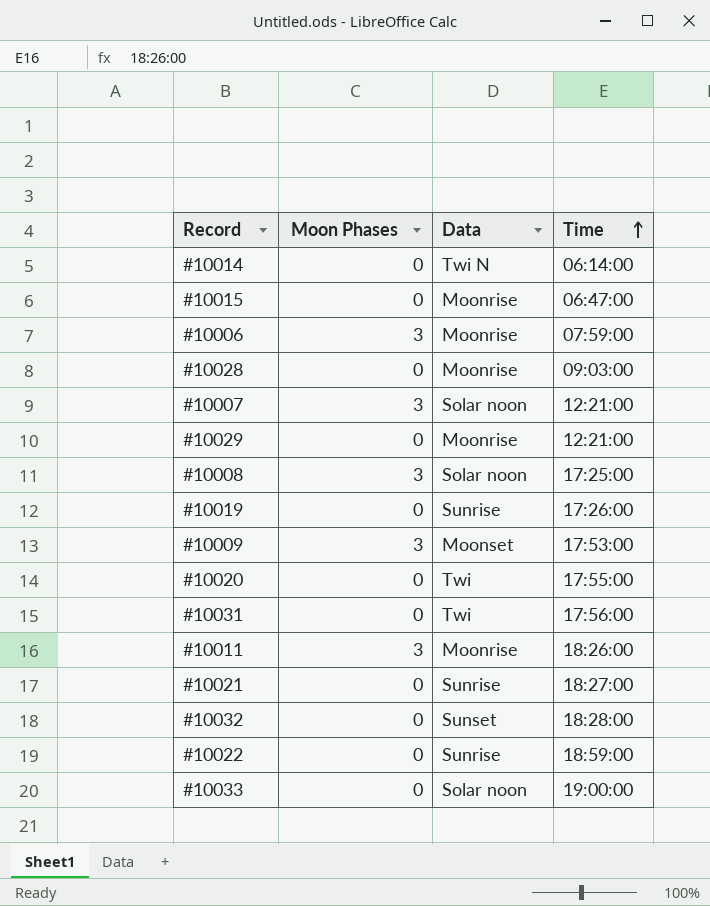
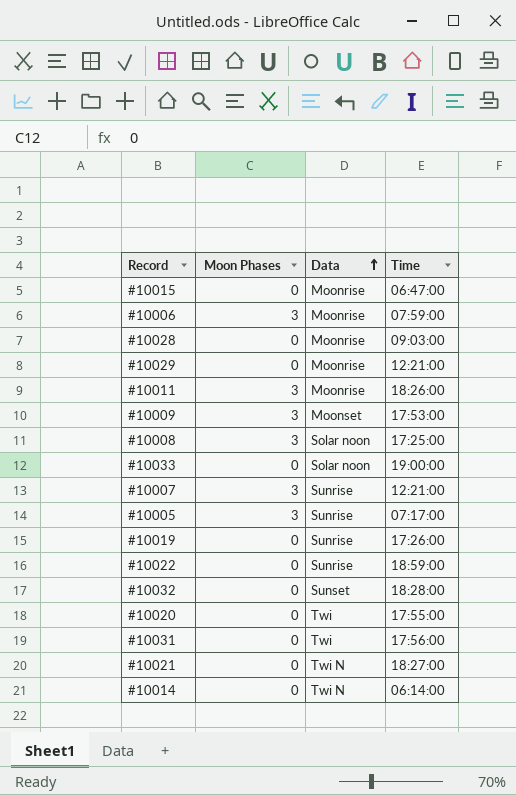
row order: Time ascending -> Data ascending
#10007 | Data: Solar noon -> Sunrise
row #10005: none -> 3 | Sunrise | 07:17:00
#10021 | Data: Sunrise -> Twi N

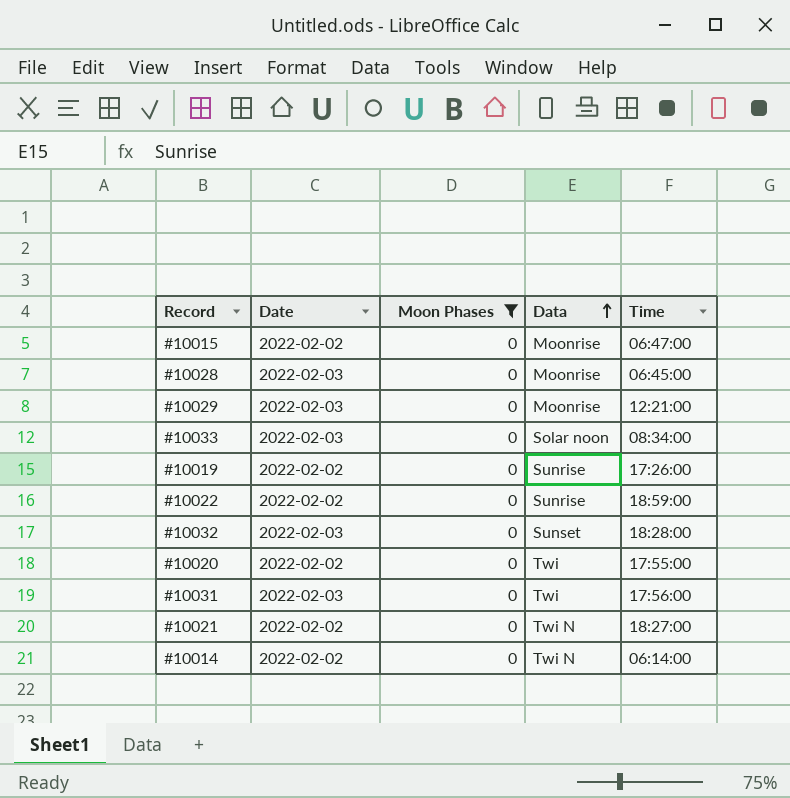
filter: none -> Moon Phases = 0
column Date | position: none -> 2
#10028 | Time: 09:03:00 -> 06:45:00
#10033 | Time: 19:00:00 -> 08:34:00

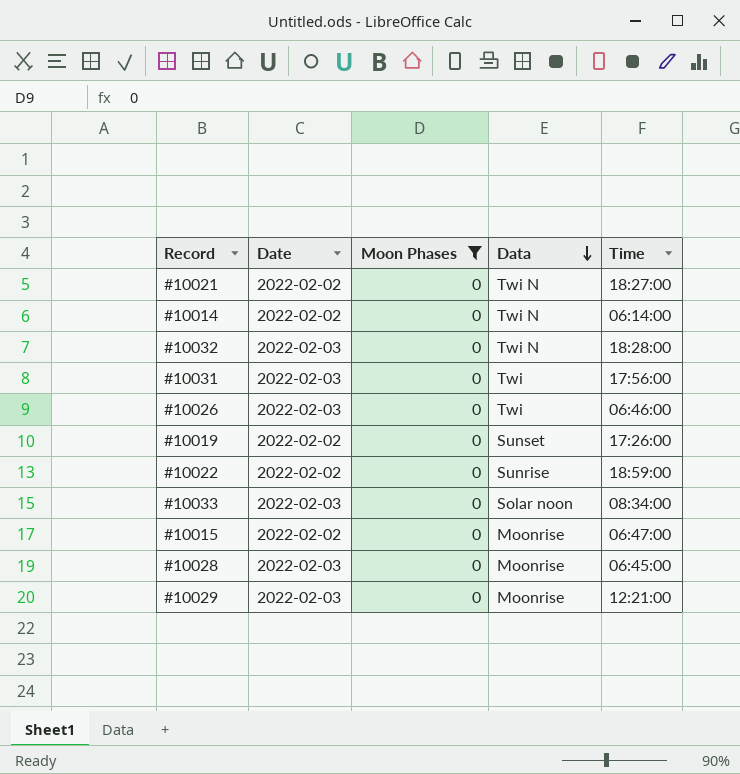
row order: Data ascending -> Data descending
row #10020: 2022-02-02 | 0 | Twi | 17:55:00 -> none
#10032 | Data: Sunset -> Twi N
row #10026: none -> 2022-02-03 | 0 | Twi | 06:46:00
#10019 | Data: Sunrise -> Sunset

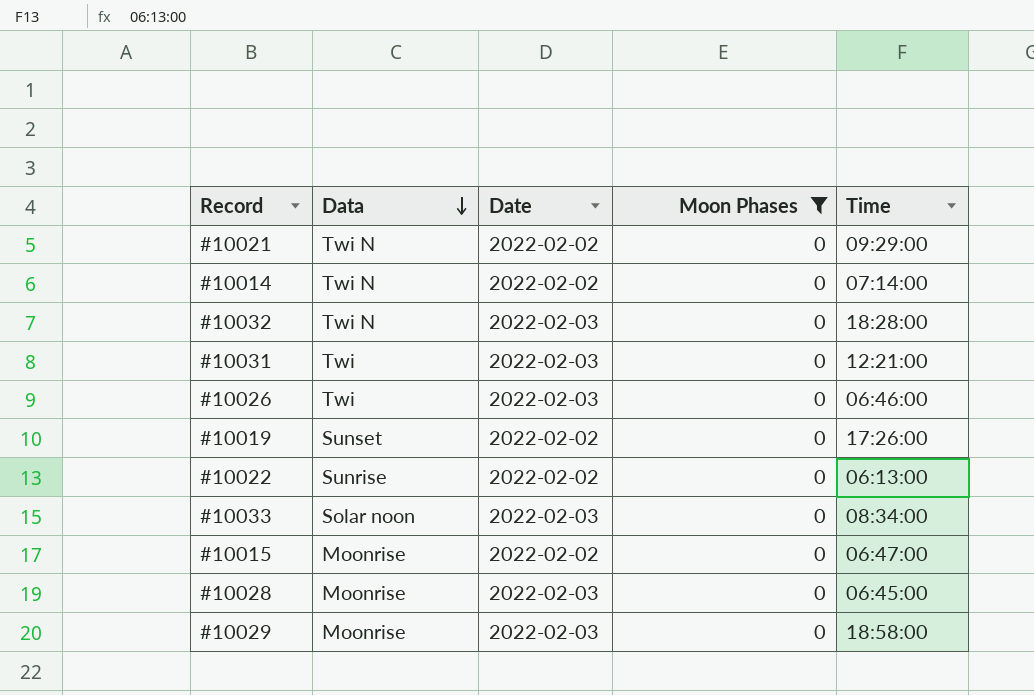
column Data | position: 4 -> 2
#10021 | Time: 18:27:00 -> 09:29:00
#10014 | Time: 06:14:00 -> 07:14:00
#10031 | Time: 17:56:00 -> 12:21:00
#10022 | Time: 18:59:00 -> 06:13:00
#10029 | Time: 12:21:00 -> 18:58:00

